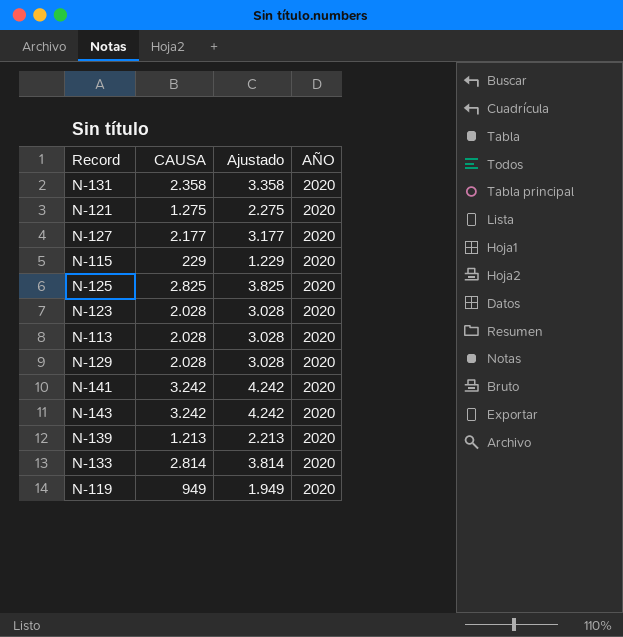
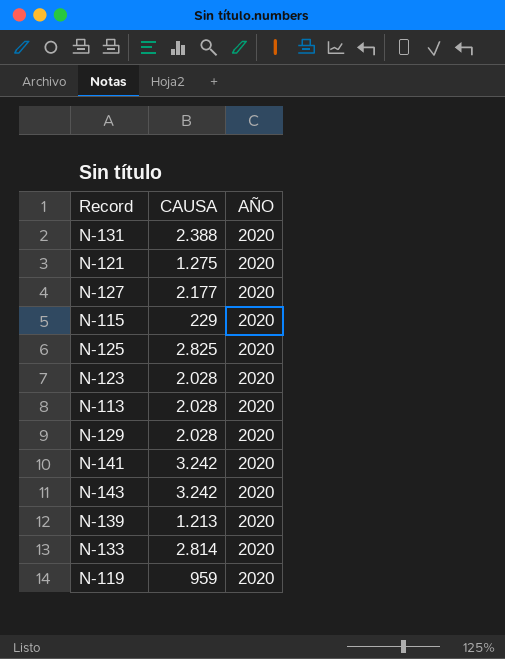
column Ajustado | formula: [CAUSA] + 1000 -> none
N-131 | CAUSA: 2.358 -> 2.388
N-119 | CAUSA: 949 -> 959

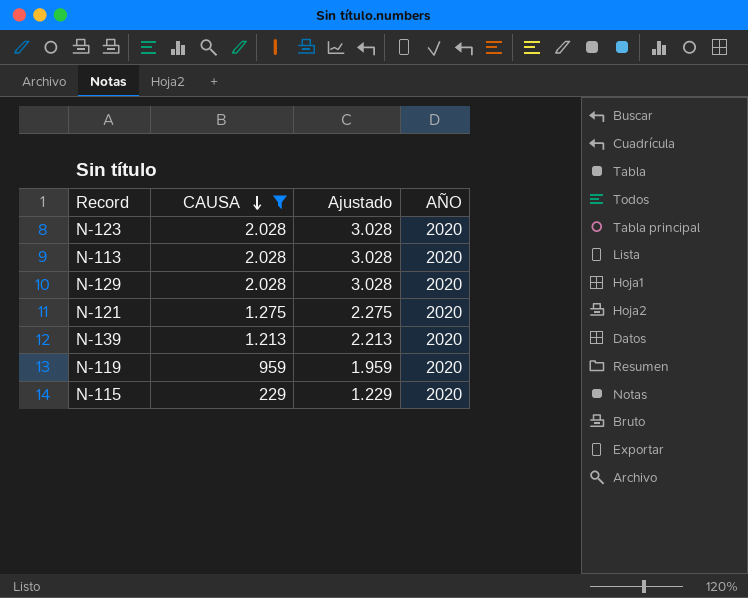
filter: none -> CAUSA <= 2.028
row order: none -> CAUSA descending
column Ajustado | formula: none -> [CAUSA] + 1000

